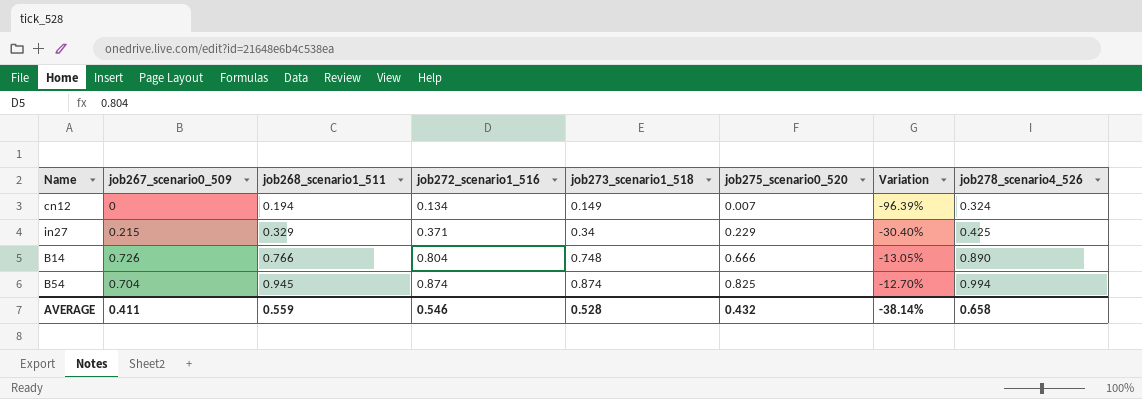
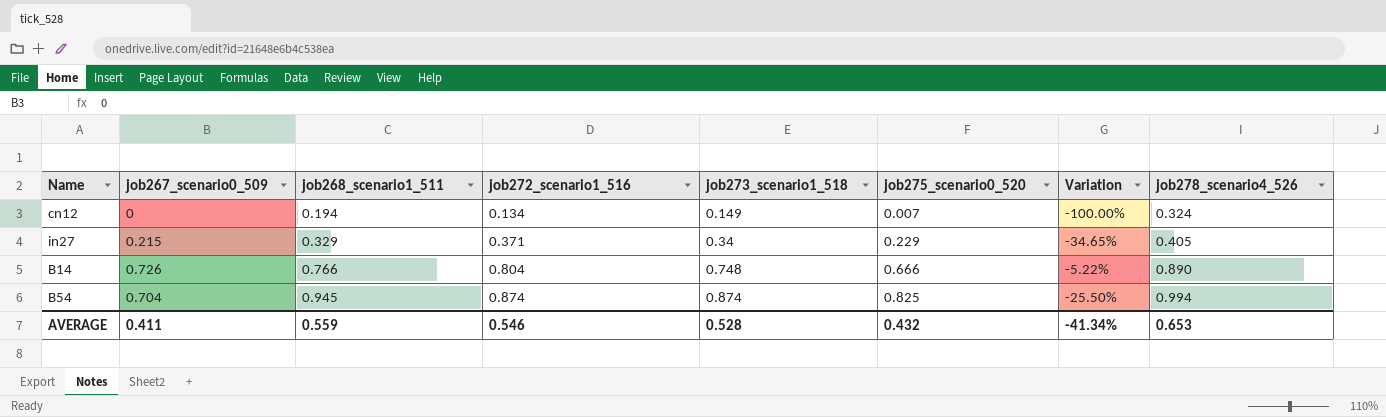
column Variation | formula: ([job275_scenario0_520] - [job268_scenario1_511]) / [job268_scenario1_511] -> ([job267_scenario0_509] - [job268_scenario1_511]) / [job268_scenario1_511]
in27 | job278_scenario4_526: 0.425 -> 0.405
AVERAGE | Variation: -38.14% -> -41.34%
AVERAGE | job278_scenario4_526: 0.658 -> 0.653

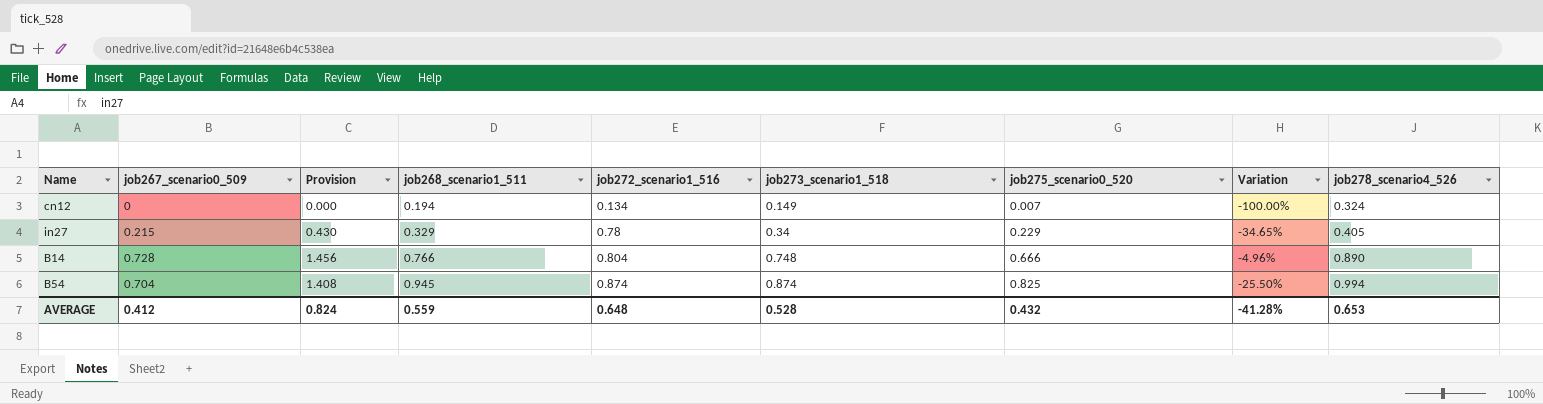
column Provision | formula: none -> [job267_scenario0_509] * 2
in27 | job272_scenario1_516: 0.371 -> 0.78
B14 | job267_scenario0_509: 0.726 -> 0.728
B14 | Variation: -5.22% -> -4.96%
AVERAGE | job267_scenario0_509: 0.411 -> 0.412
AVERAGE | job272_scenario1_516: 0.546 -> 0.648
AVERAGE | Variation: -41.34% -> -41.28%

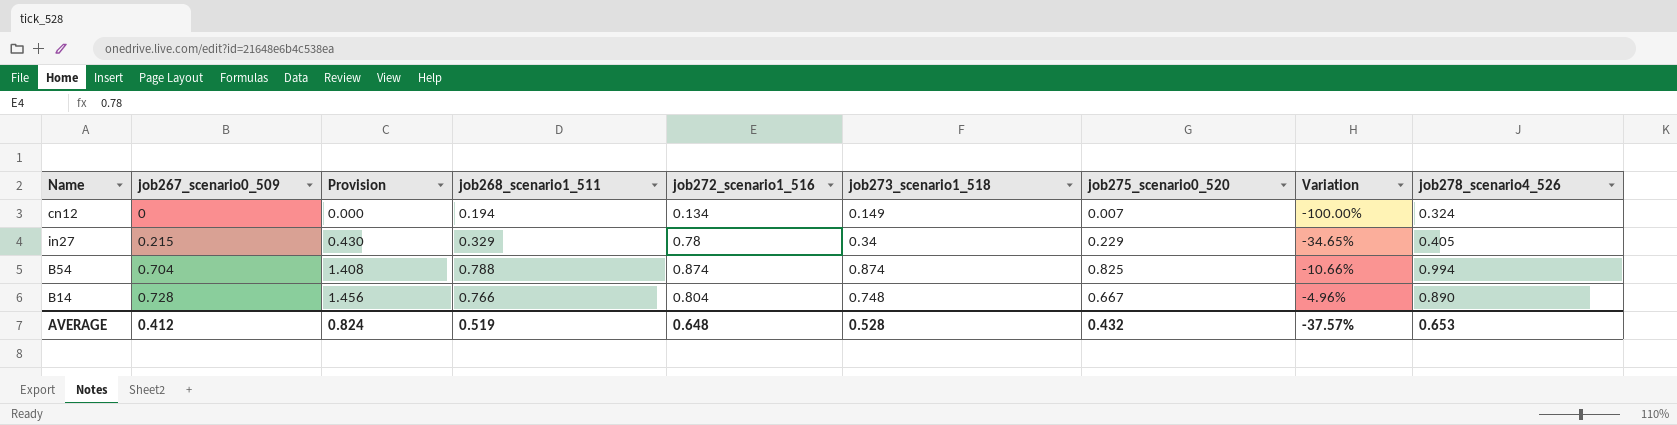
row order: job268_scenario1_511 ascending -> job267_scenario0_509 ascending
B54 | job268_scenario1_511: 0.945 -> 0.788
B54 | Variation: -25.50% -> -10.66%
B14 | job275_scenario0_520: 0.666 -> 0.667
AVERAGE | job268_scenario1_511: 0.559 -> 0.519
AVERAGE | Variation: -41.28% -> -37.57%

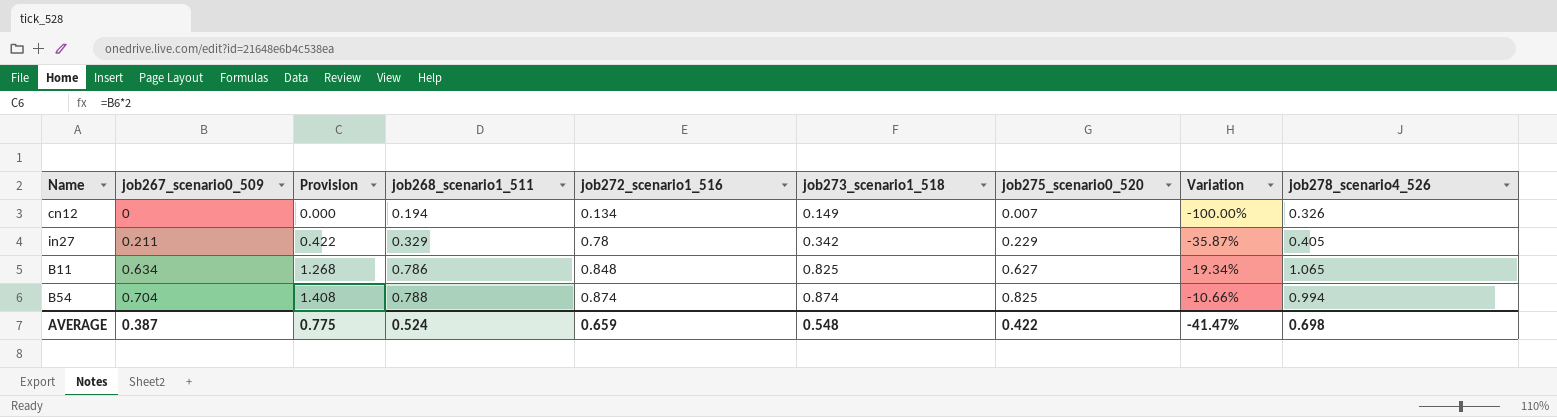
row B14: 0.728 | 1.456 | 0.766 | 0.804 | 0.748 | 0.667 | -4.96% | 0.890 -> none
cn12 | job278_scenario4_526: 0.324 -> 0.326
in27 | job267_scenario0_509: 0.215 -> 0.211
in27 | Provision: 0.430 -> 0.422
in27 | job273_scenario1_518: 0.34 -> 0.342
in27 | Variation: -34.65% -> -35.87%
row B11: none -> 0.634 | 1.268 | 0.786 | 0.848 | 0.825 | 0.627 | -19.34% | 1.065
AVERAGE | job267_scenario0_509: 0.412 -> 0.387
AVERAGE | Provision: 0.824 -> 0.775
AVERAGE | job268_scenario1_511: 0.519 -> 0.524
AVERAGE | job272_scenario1_516: 0.648 -> 0.659
AVERAGE | job273_scenario1_518: 0.528 -> 0.548
AVERAGE | job275_scenario0_520: 0.432 -> 0.422
AVERAGE | Variation: -37.57% -> -41.47%
AVERAGE | job278_scenario4_526: 0.653 -> 0.698

